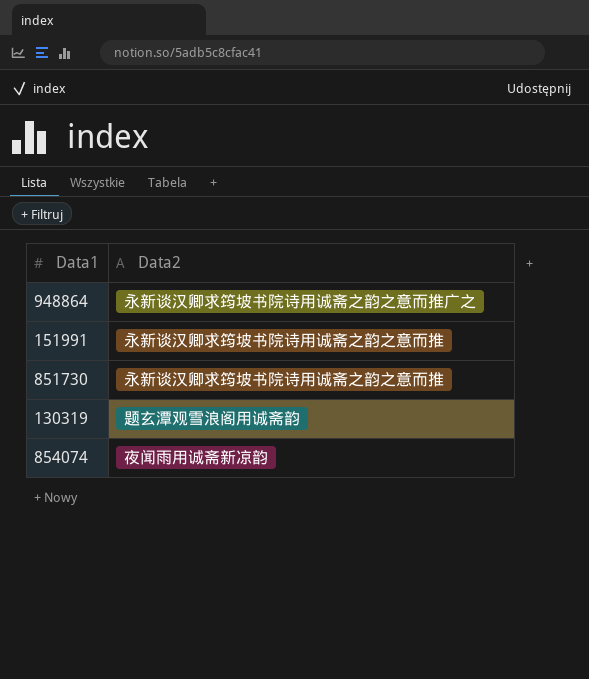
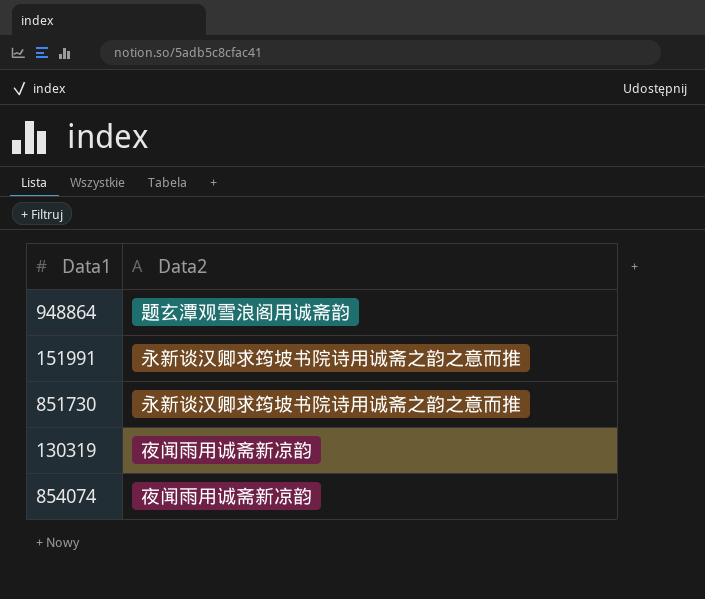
948864 | Data2: 永新谈汉卿求筠坡书院诗用诚斋之韵之意而推广之 -> 题玄潭观雪浪阁用诚斋韵
130319 | Data2: 题玄潭观雪浪阁用诚斋韵 -> 夜闻雨用诚斋新凉韵

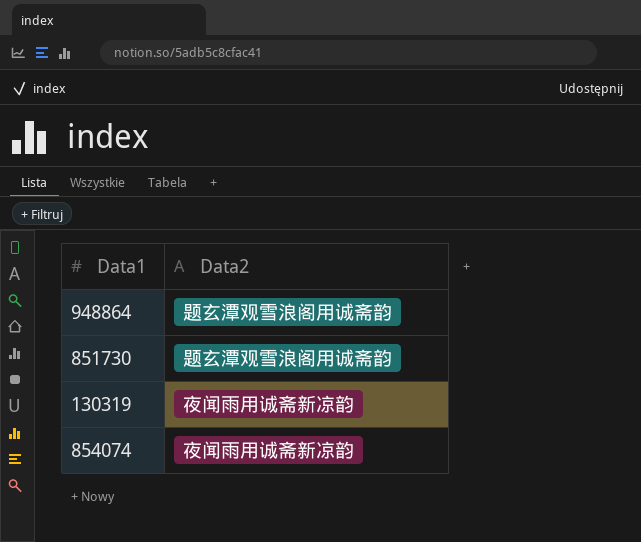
row 151991: 永新谈汉卿求筠坡书院诗用诚斋之韵之意而推 -> none
851730 | Data2: 永新谈汉卿求筠坡书院诗用诚斋之韵之意而推 -> 题玄潭观雪浪阁用诚斋韵

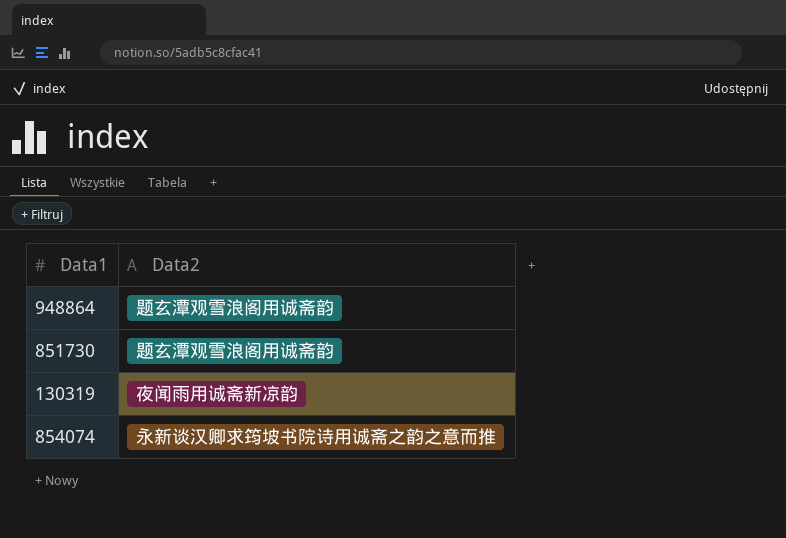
854074 | Data2: 夜闻雨用诚斋新凉韵 -> 永新谈汉卿求筠坡书院诗用诚斋之韵之意而推

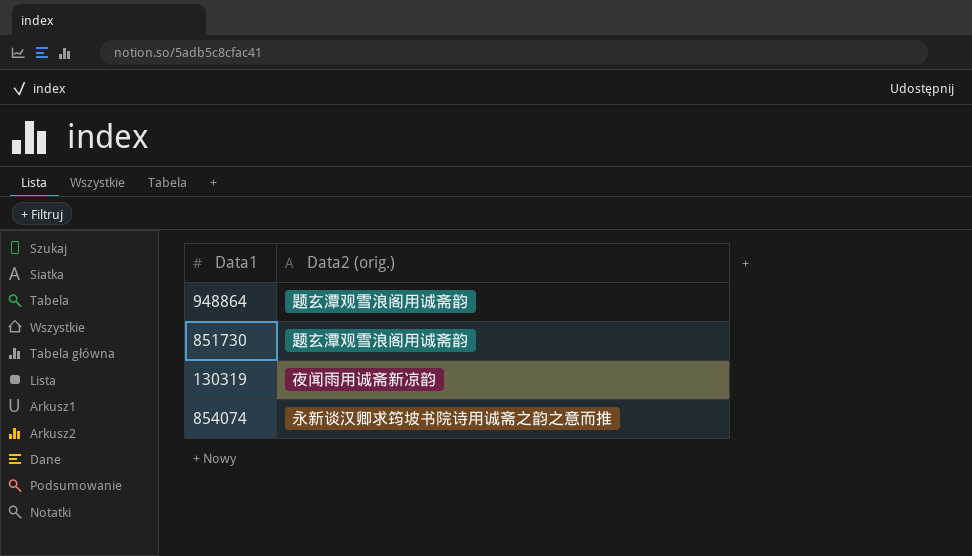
column name: Data2 -> Data2 (orig.)

